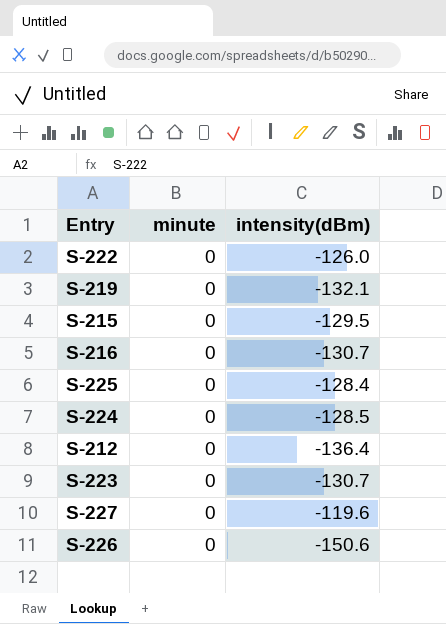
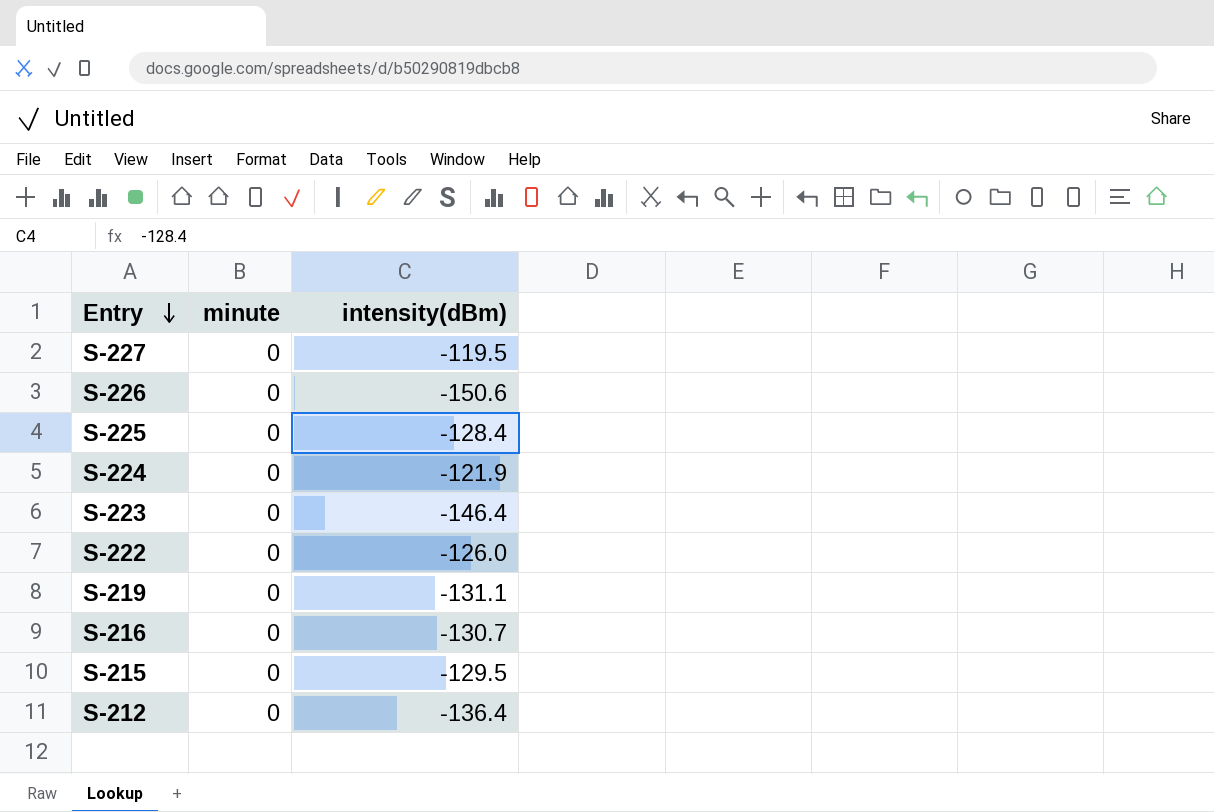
row order: none -> Entry descending
S-227 | intensity(dBm): -119.6 -> -119.5
S-224 | intensity(dBm): -128.5 -> -121.9
S-223 | intensity(dBm): -130.7 -> -146.4
S-219 | intensity(dBm): -132.1 -> -131.1

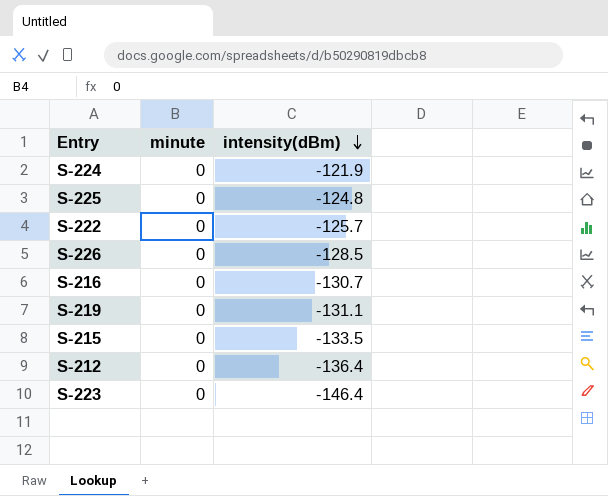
row order: Entry descending -> intensity(dBm) descending
row S-227: 0 | -119.5 -> none
S-225 | intensity(dBm): -128.4 -> -124.8
S-222 | intensity(dBm): -126.0 -> -125.7
S-226 | intensity(dBm): -150.6 -> -128.5
S-215 | intensity(dBm): -129.5 -> -133.5

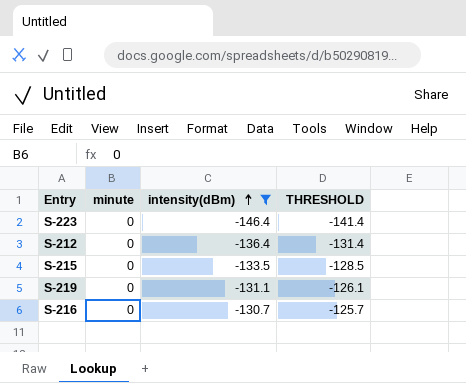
filter: none -> intensity(dBm) <= -130.7
row order: intensity(dBm) descending -> intensity(dBm) ascending
column THRESHOLD | formula: none -> [intensity(dBm)] + 5

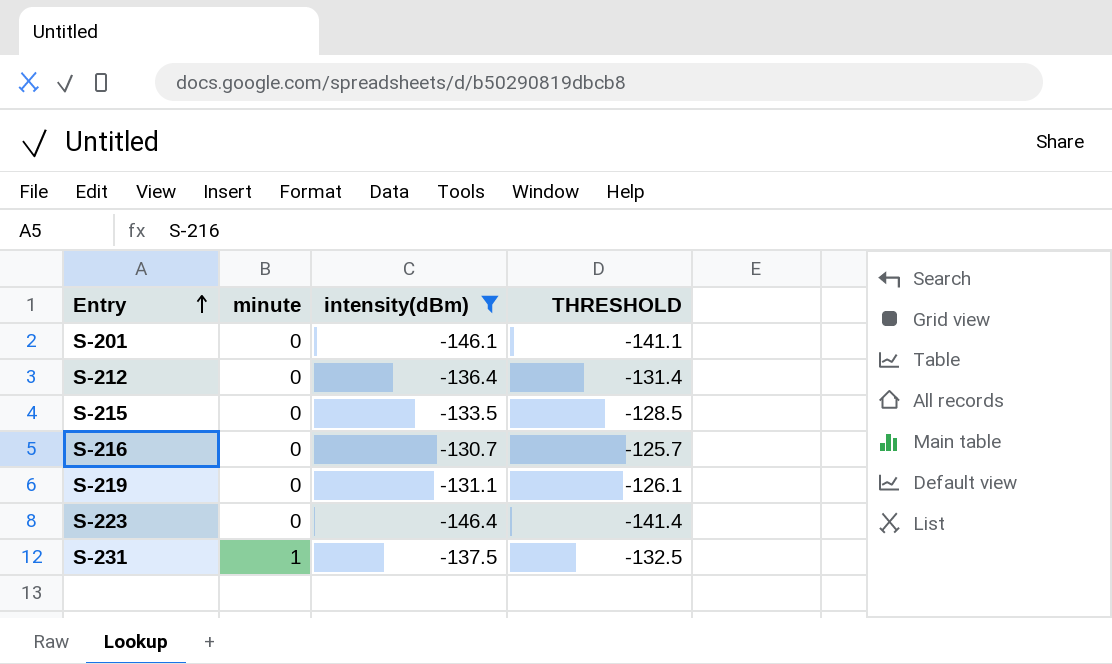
row order: intensity(dBm) ascending -> Entry ascending
row S-201: none -> 0 | -146.1 | -141.1
row S-231: none -> 1 | -137.5 | -132.5

